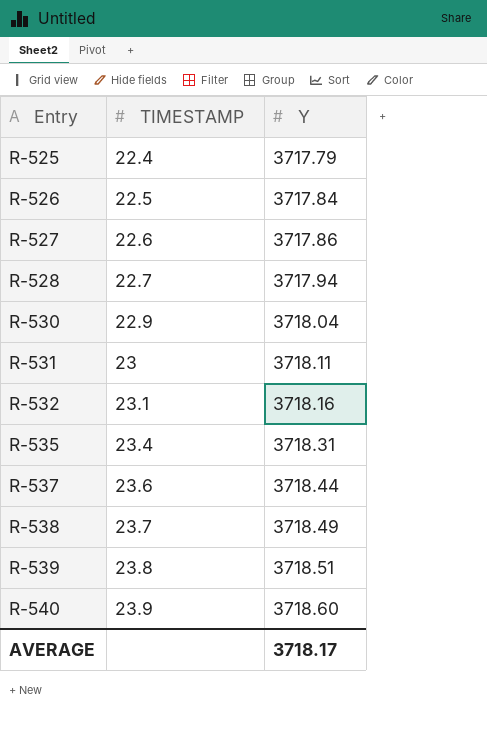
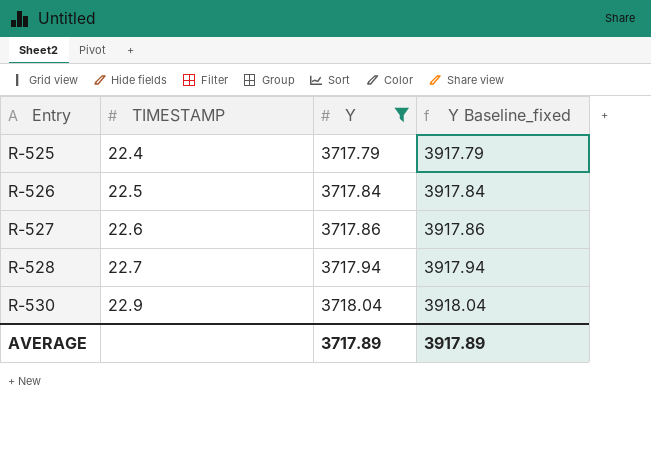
filter: none -> Y <= 3718.04
column Y Baseline_fixed | formula: none -> [Y] + 200
AVERAGE | Y: 3718.17 -> 3717.89

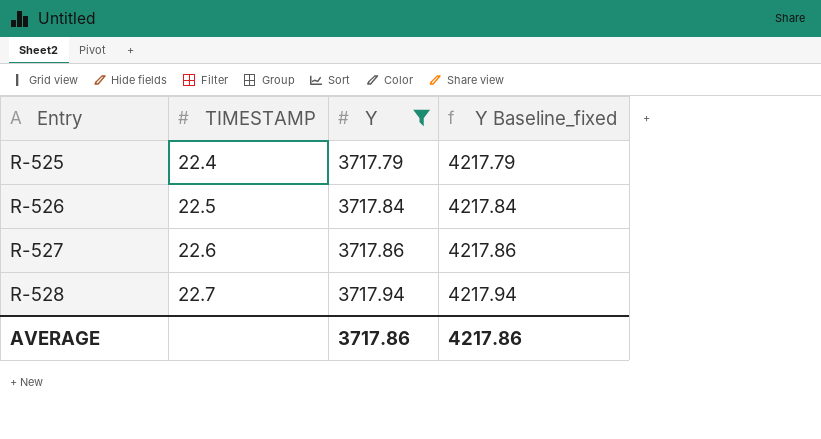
column Y Baseline_fixed | formula: [Y] + 200 -> [Y] + 500
row R-530: 22.9 | 3718.04 | 3918.04 -> none
AVERAGE | Y: 3717.89 -> 3717.86
AVERAGE | Y Baseline_fixed: 3917.89 -> 4217.86

